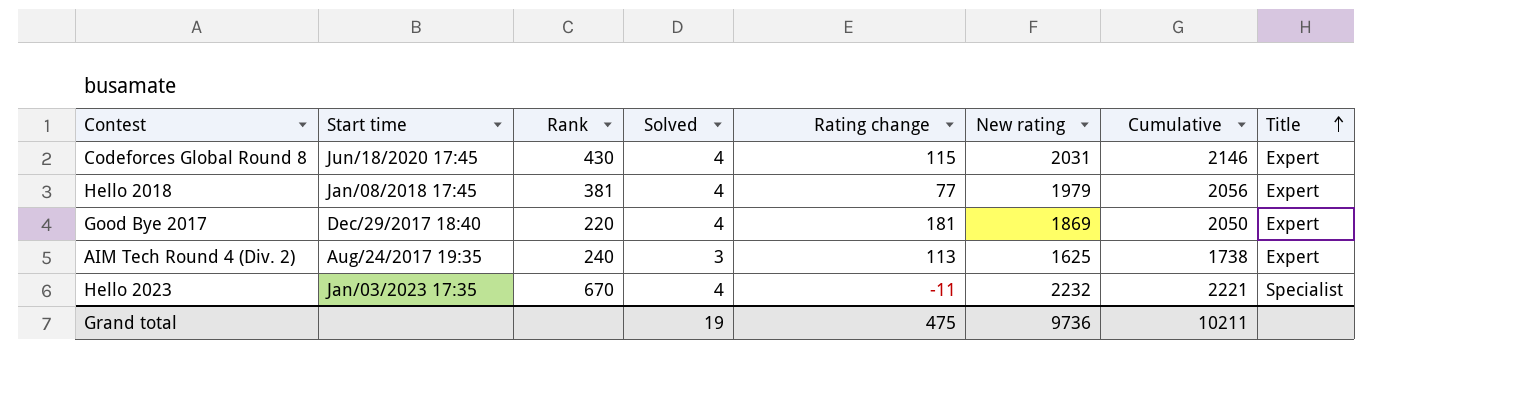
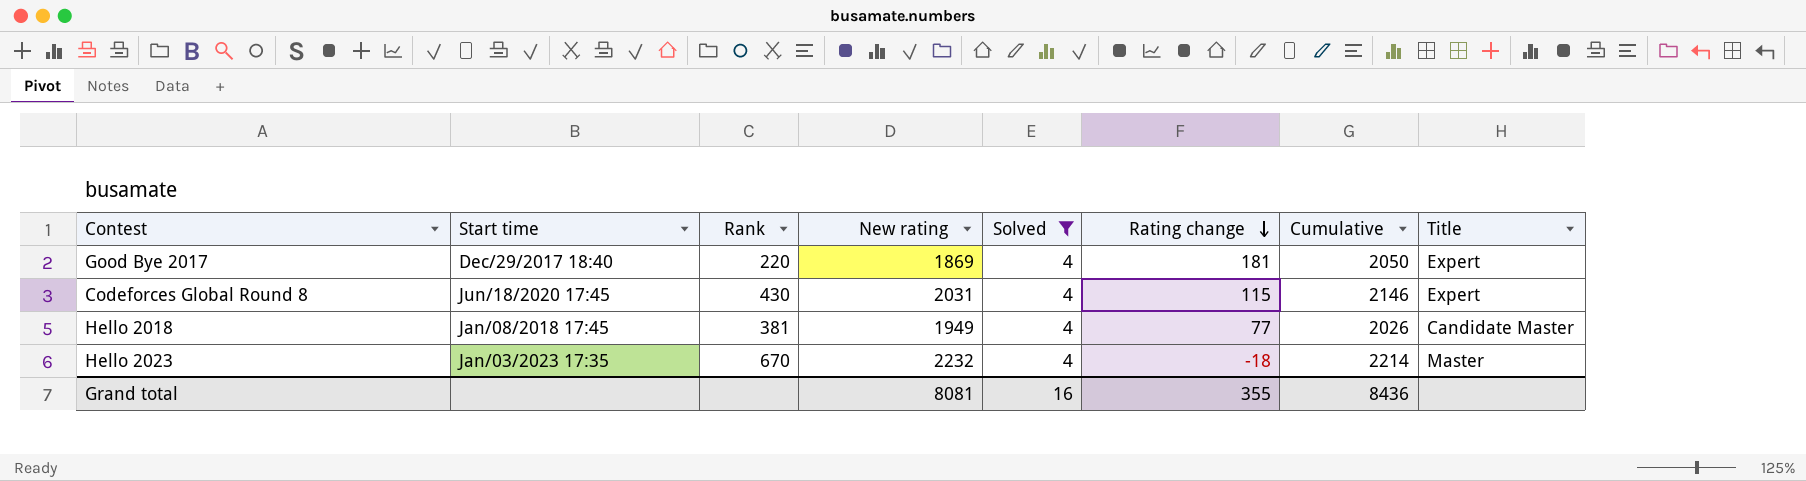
filter: none -> Solved = 4
row order: Title ascending -> Rating change descending
column New rating | position: 6 -> 4
Hello 2018 | New rating: 1979 -> 1949
Hello 2018 | Cumulative: 2056 -> 2026
Hello 2018 | Title: Expert -> Candidate Master
Hello 2023 | Rating change: -11 -> -18
Hello 2023 | Cumulative: 2221 -> 2214
Hello 2023 | Title: Specialist -> Master
Grand total | New rating: 9736 -> 8081
Grand total | Solved: 19 -> 16
Grand total | Rating change: 475 -> 355
Grand total | Cumulative: 10211 -> 8436

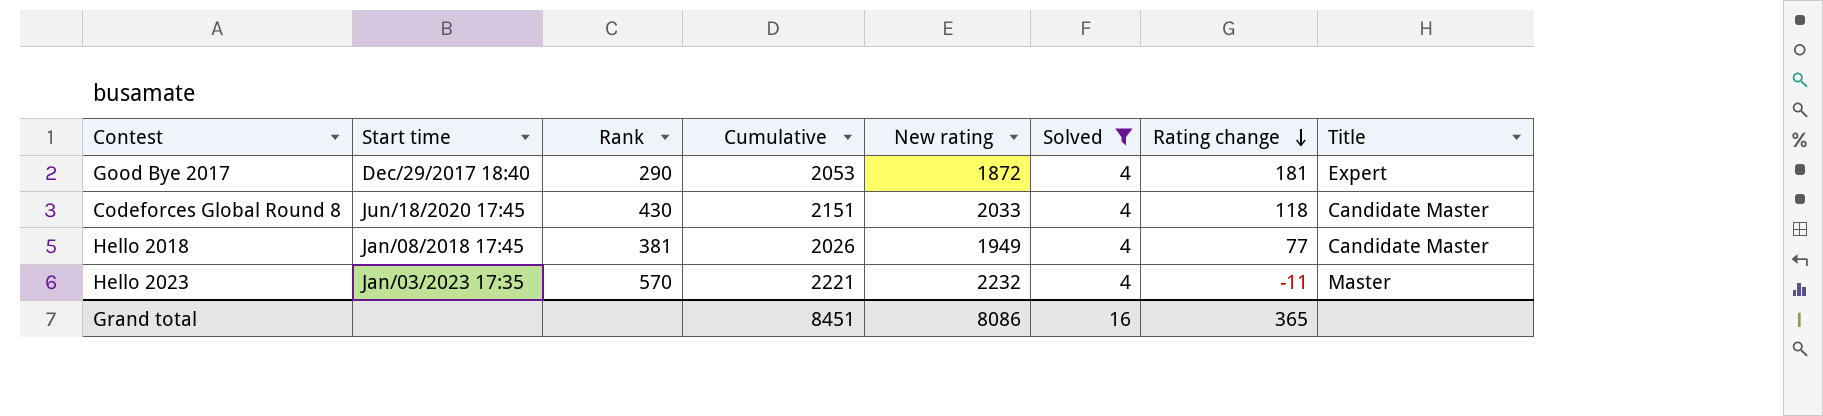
column Cumulative | position: 7 -> 4
Good Bye 2017 | Rank: 220 -> 290
Good Bye 2017 | Cumulative: 2050 -> 2053
Good Bye 2017 | New rating: 1869 -> 1872
Codeforces Global Round 8 | Cumulative: 2146 -> 2151
Codeforces Global Round 8 | New rating: 2031 -> 2033
Codeforces Global Round 8 | Rating change: 115 -> 118
Codeforces Global Round 8 | Title: Expert -> Candidate Master
Hello 2023 | Rank: 670 -> 570
Hello 2023 | Cumulative: 2214 -> 2221
Hello 2023 | Rating change: -18 -> -11
Grand total | Cumulative: 8436 -> 8451
Grand total | New rating: 8081 -> 8086
Grand total | Rating change: 355 -> 365

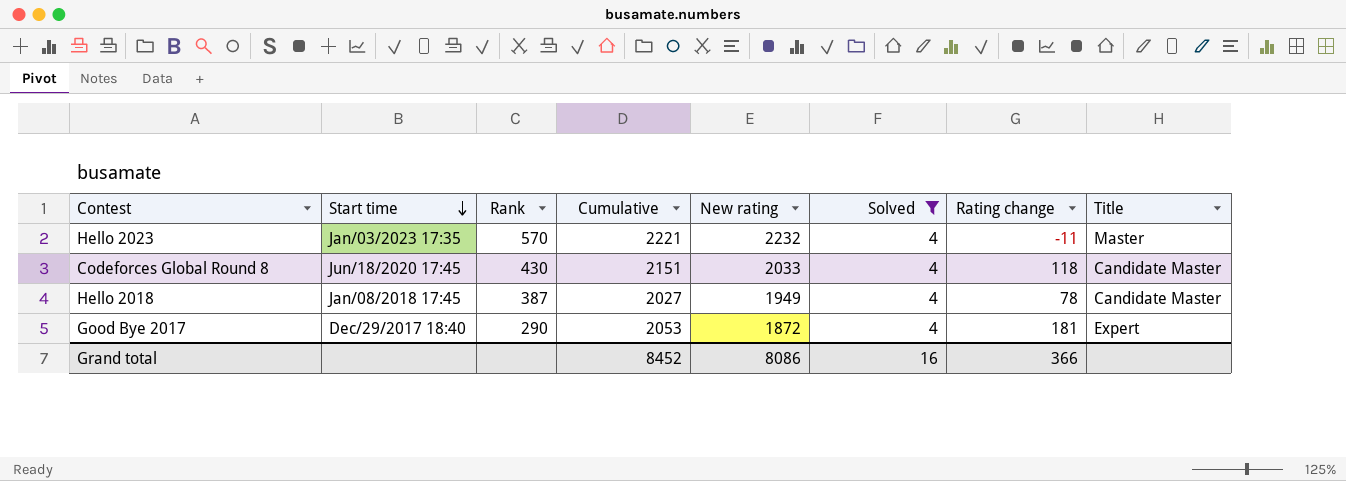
row order: Rating change descending -> Start time descending
Hello 2018 | Rank: 381 -> 387
Hello 2018 | Cumulative: 2026 -> 2027
Hello 2018 | Rating change: 77 -> 78
Grand total | Cumulative: 8451 -> 8452
Grand total | Rating change: 365 -> 366

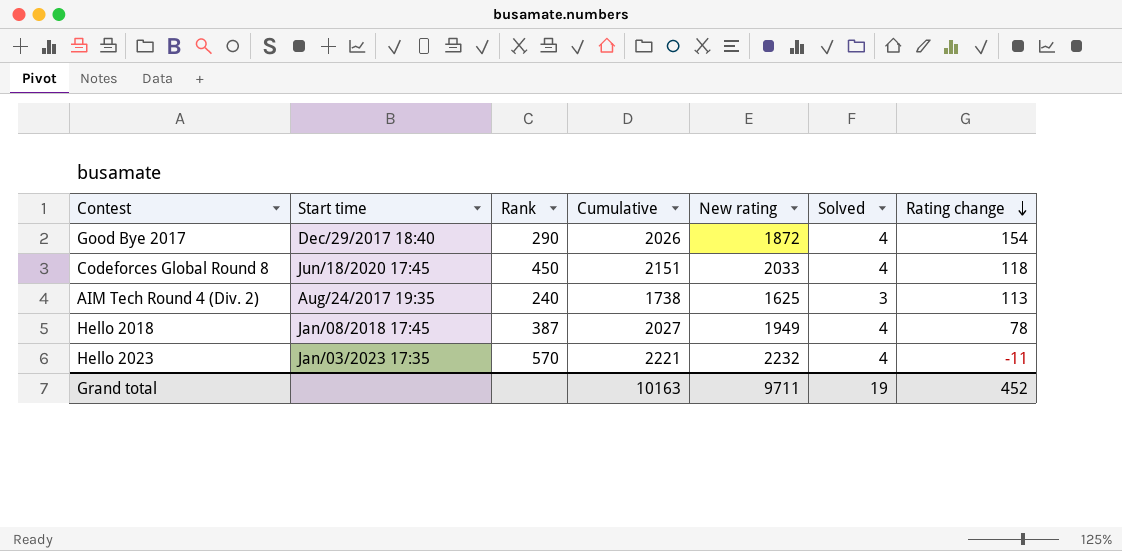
filter: Solved = 4 -> none
row order: Start time descending -> Rating change descending
column Title | position: 8 -> none
Good Bye 2017 | Cumulative: 2053 -> 2026
Good Bye 2017 | Rating change: 181 -> 154
Codeforces Global Round 8 | Rank: 430 -> 450
Grand total | Cumulative: 8452 -> 10163
Grand total | New rating: 8086 -> 9711
Grand total | Solved: 16 -> 19
Grand total | Rating change: 366 -> 452

